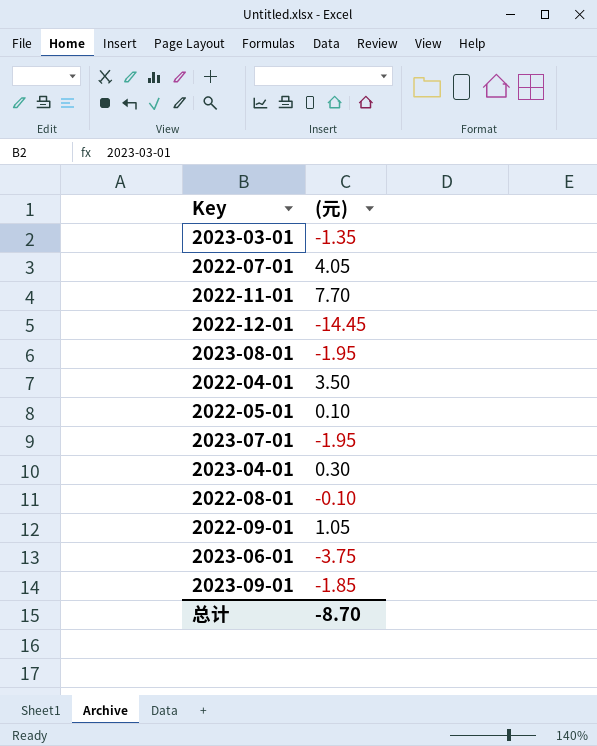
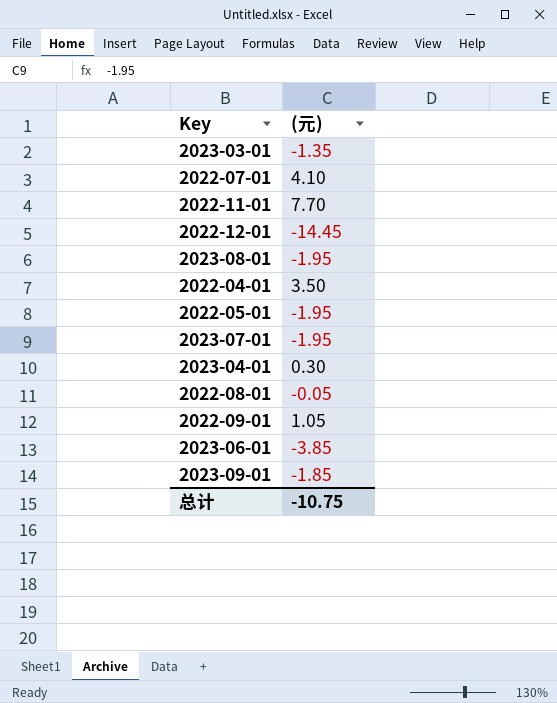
2022-07-01 | (元): 4.05 -> 4.10
2022-05-01 | (元): 0.10 -> -1.95
2022-08-01 | (元): -0.10 -> -0.05
2023-06-01 | (元): -3.75 -> -3.85
总计 | (元): -8.70 -> -10.75

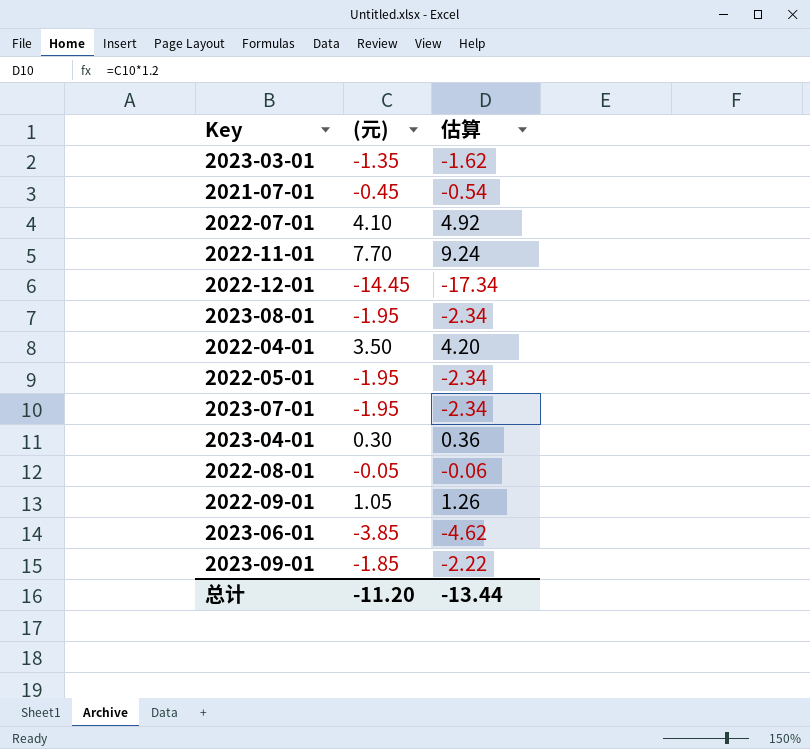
column 估算 | formula: none -> [(元)] * 1.2
row 2021-07-01: none -> -0.45 | -0.54
总计 | (元): -10.75 -> -11.20

